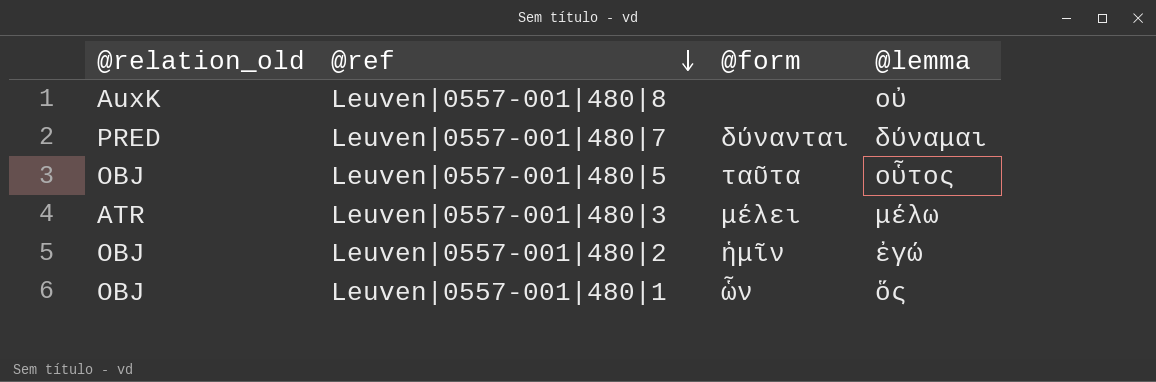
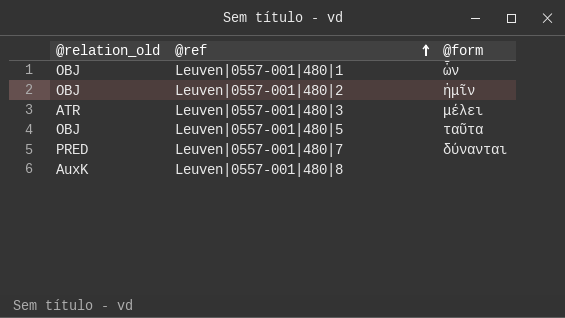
row order: @ref descending -> @ref ascending
column @lemma | position: 4 -> none

